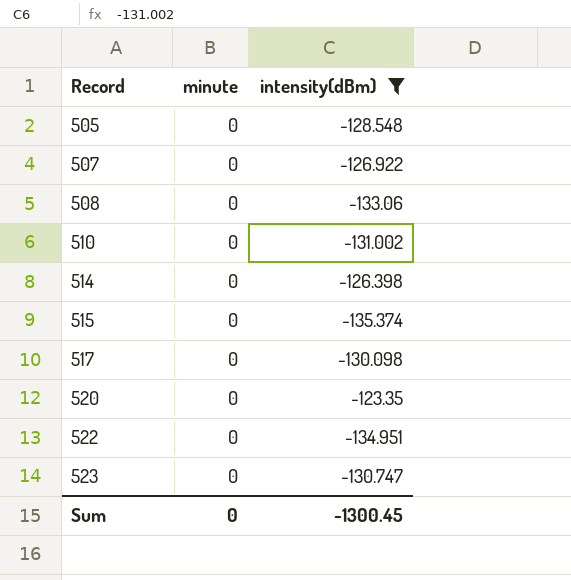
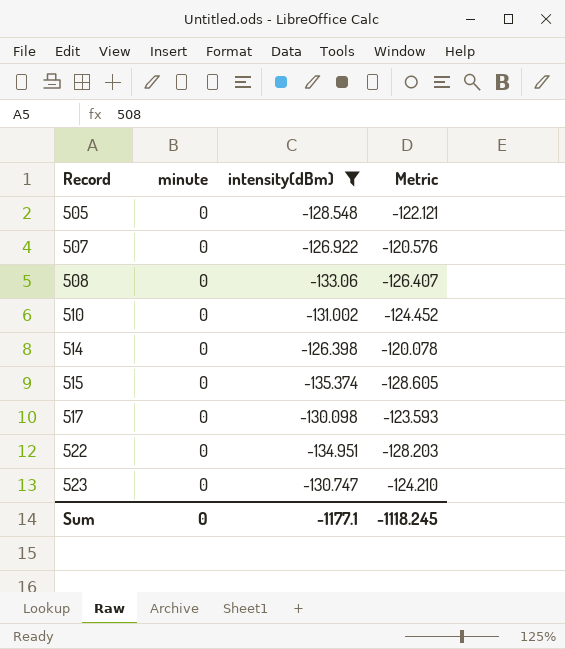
column Metric | formula: none -> [intensity(dBm)] * 0.95
row 520: 0 | -123.35 -> none
Sum | intensity(dBm): -1300.45 -> -1177.1

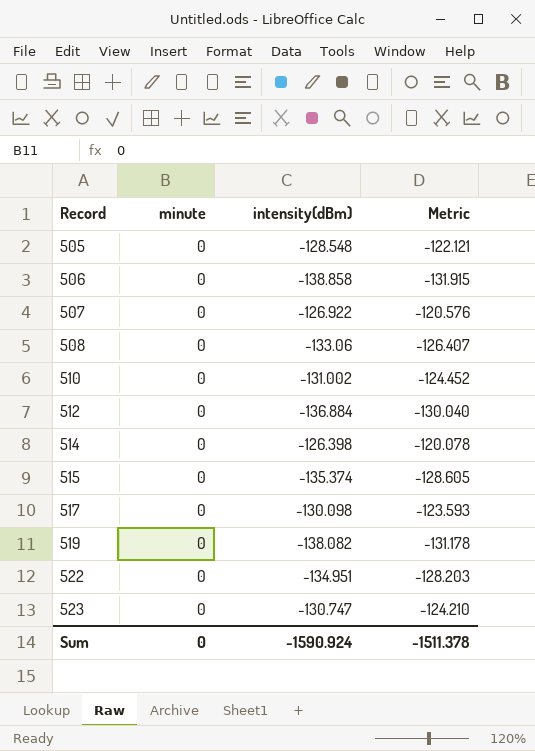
filter: intensity(dBm) >= -135.374 -> none
Sum | intensity(dBm): -1177.1 -> -1590.924
Sum | Metric: -1118.245 -> -1511.378

